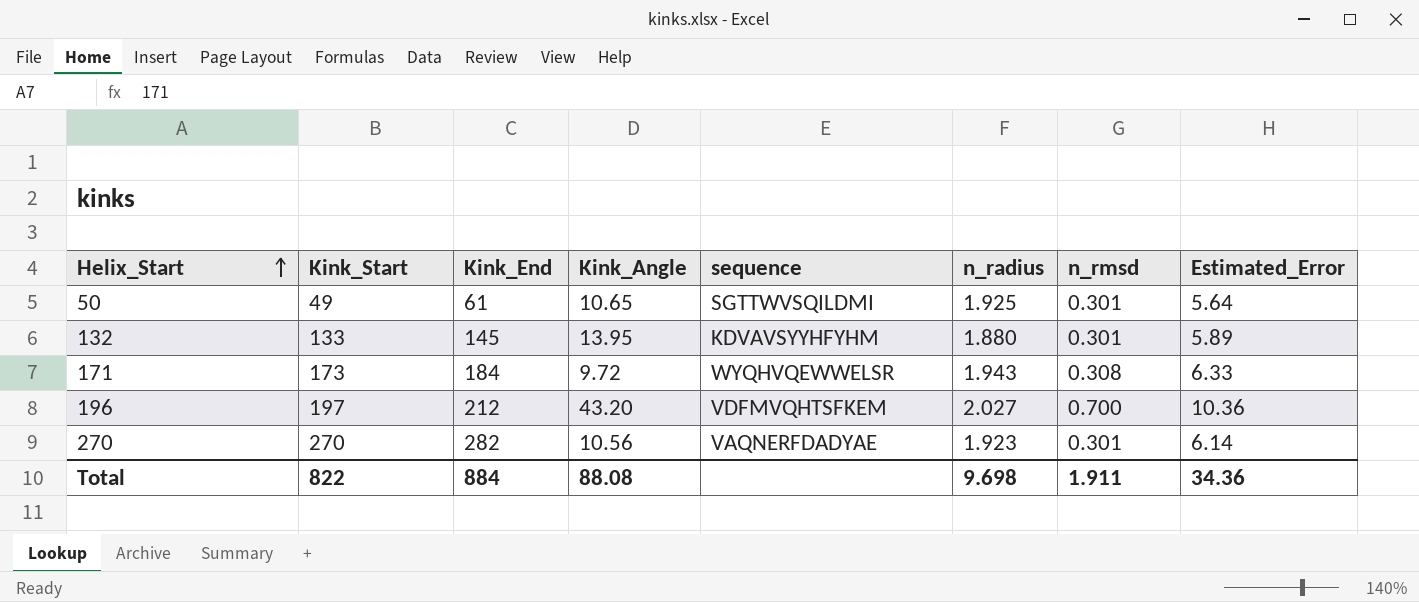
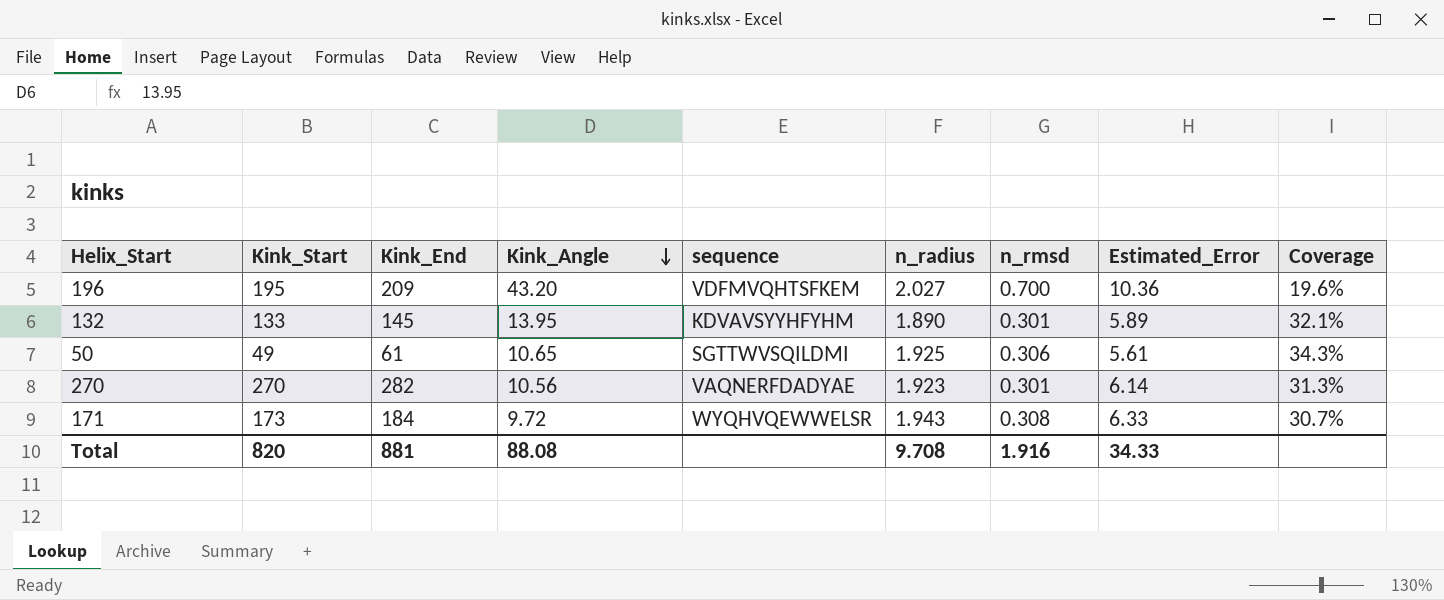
row order: Helix_Start ascending -> Kink_Angle descending
column Coverage | formula: none -> [n_radius] / [Estimated_Error]
196 | Kink_Start: 197 -> 195
196 | Kink_End: 212 -> 209
132 | n_radius: 1.880 -> 1.890
50 | n_rmsd: 0.301 -> 0.306
50 | Estimated_Error: 5.64 -> 5.61
Total | Kink_Start: 822 -> 820
Total | Kink_End: 884 -> 881
Total | n_radius: 9.698 -> 9.708
Total | n_rmsd: 1.911 -> 1.916
Total | Estimated_Error: 34.36 -> 34.33

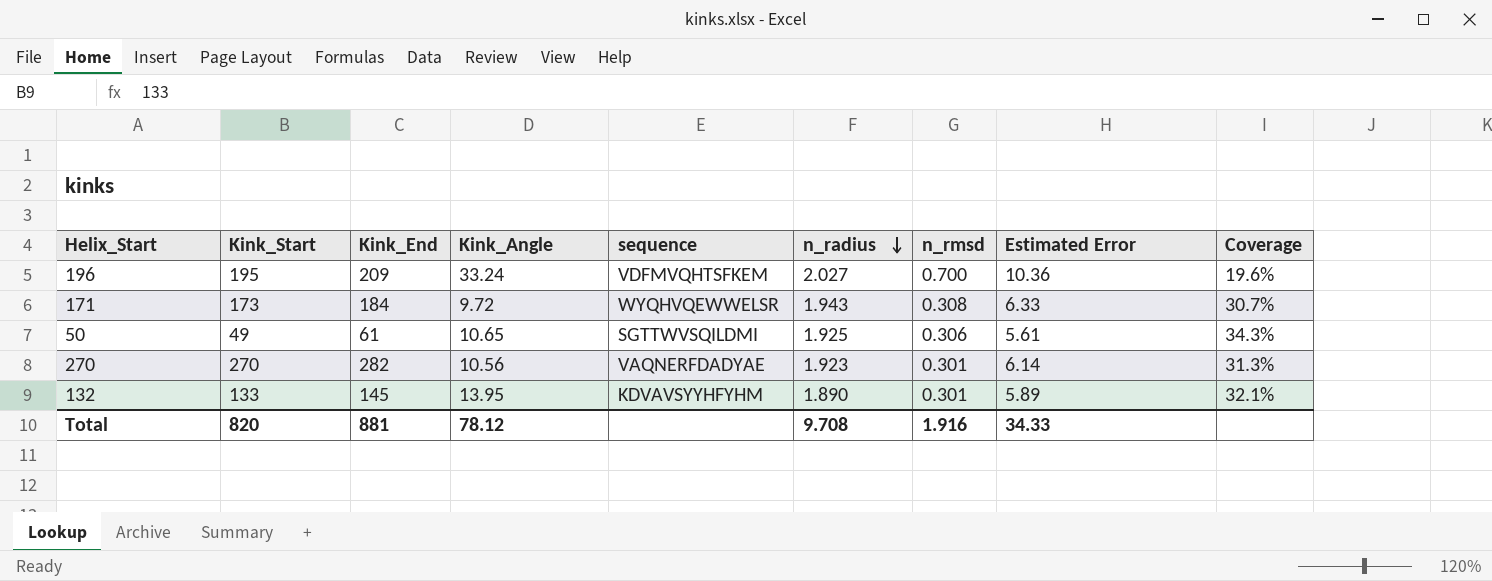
row order: Kink_Angle descending -> n_radius descending
column name: Estimated_Error -> Estimated Error
196 | Kink_Angle: 43.20 -> 33.24
Total | Kink_Angle: 88.08 -> 78.12

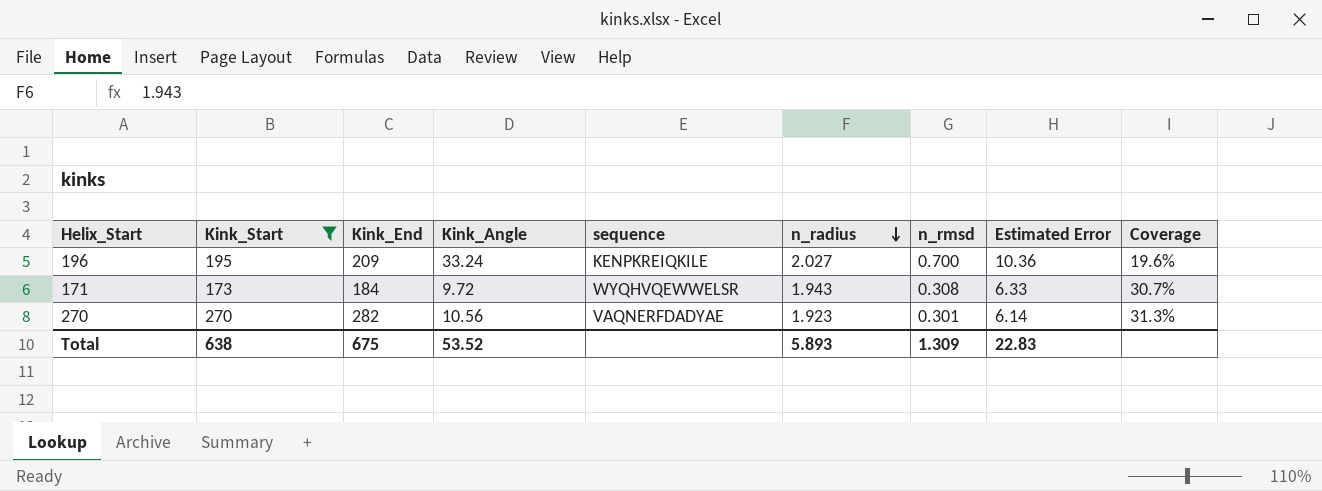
filter: none -> Kink_Start >= 173
196 | sequence: VDFMVQHTSFKEM -> KENPKREIQKILE
Total | Kink_Start: 820 -> 638
Total | Kink_End: 881 -> 675
Total | Kink_Angle: 78.12 -> 53.52
Total | n_radius: 9.708 -> 5.893
Total | n_rmsd: 1.916 -> 1.309
Total | Estimated Error: 34.33 -> 22.83

